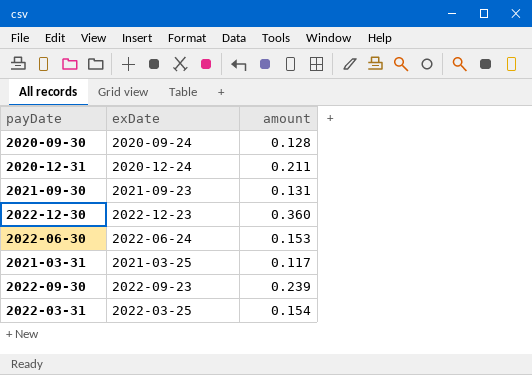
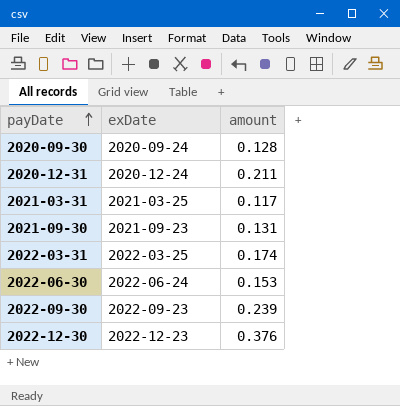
row order: none -> payDate ascending
2022-03-31 | amount: 0.154 -> 0.174
2022-12-30 | amount: 0.360 -> 0.376

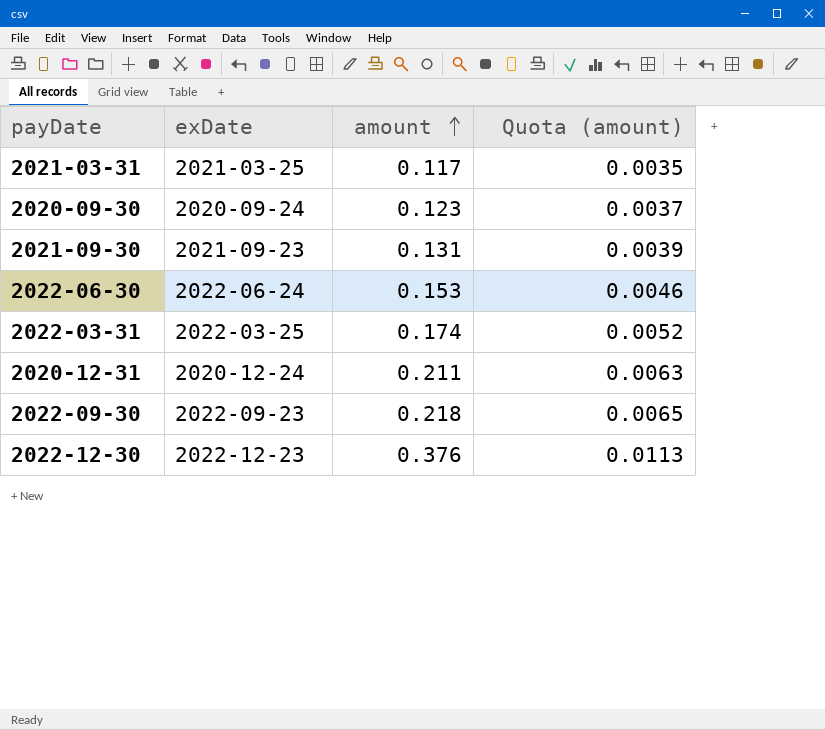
row order: payDate ascending -> amount ascending
column Quota (amount) | formula: none -> [amount] * 0.03
2020-09-30 | amount: 0.128 -> 0.123
2022-09-30 | amount: 0.239 -> 0.218

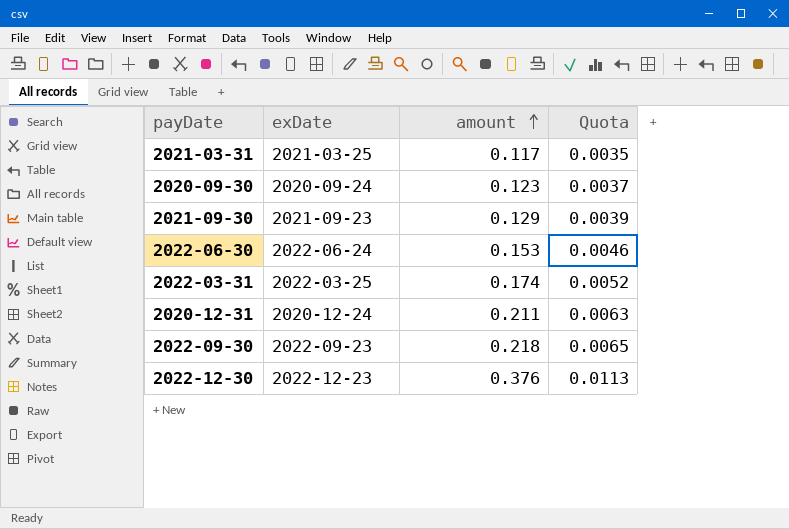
column name: Quota (amount) -> Quota
2021-09-30 | amount: 0.131 -> 0.129

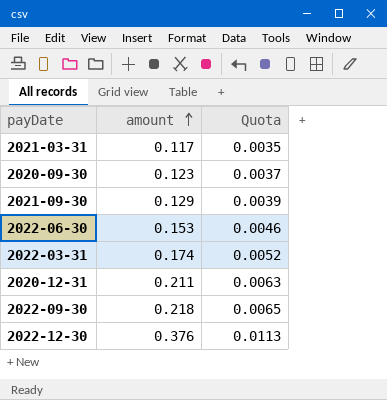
column exDate | position: 2 -> none

